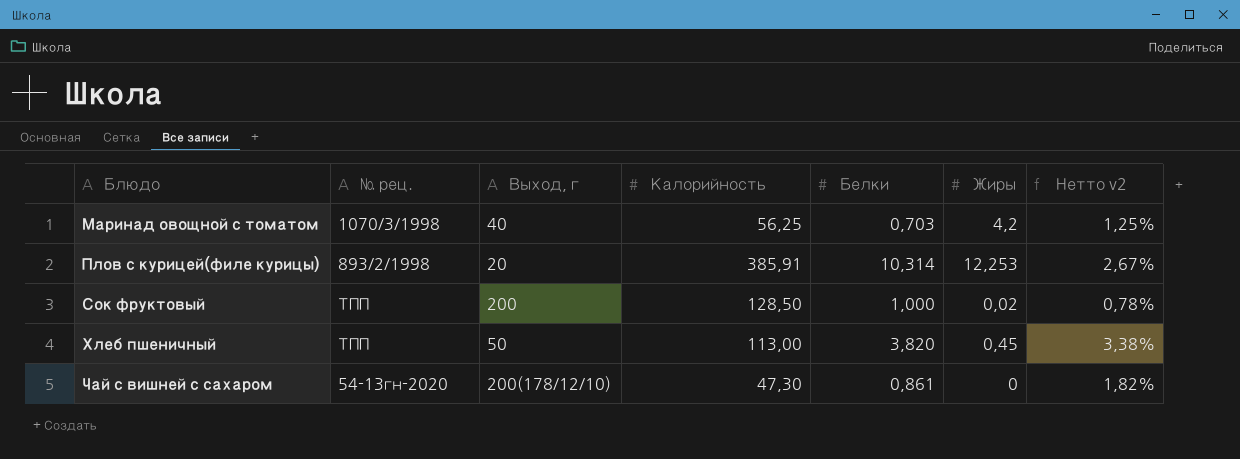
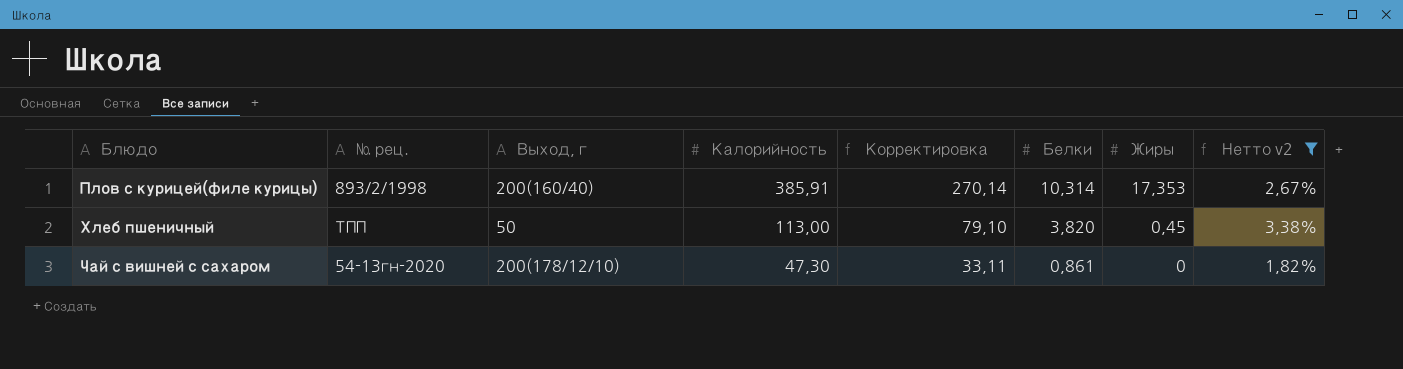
filter: none -> Нетто v2 >= 1,82%
column Корректировка | formula: none -> [Калорийность] * 0,7
Плов с курицей(филе курицы) | Выход, г: 20 -> 200(160/40)
Плов с курицей(филе курицы) | Жиры: 12,253 -> 17,353

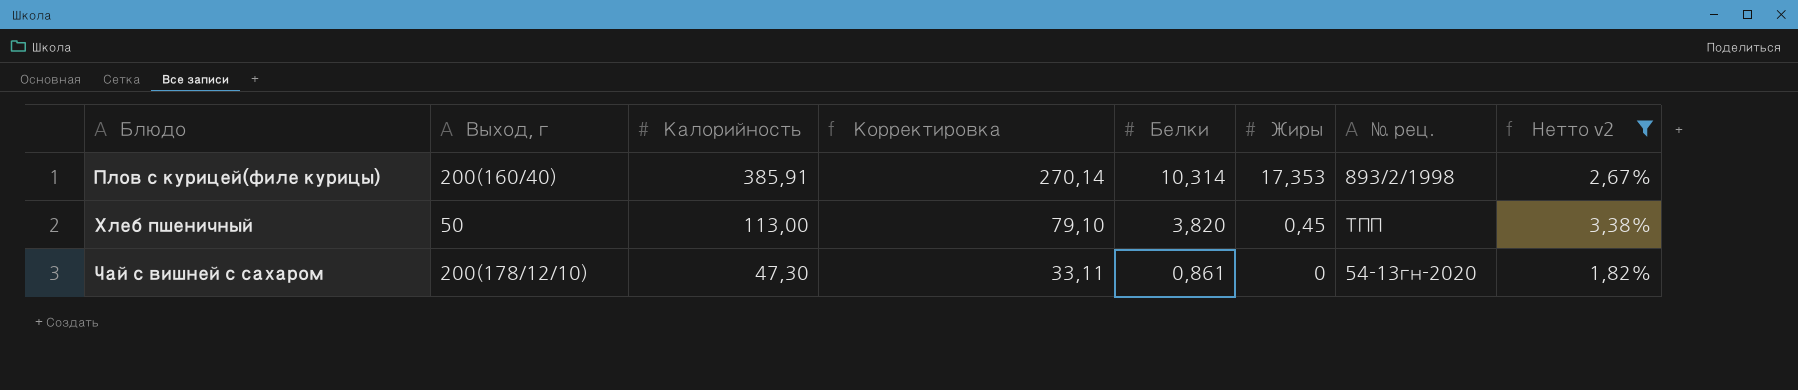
column № рец. | position: 2 -> 7

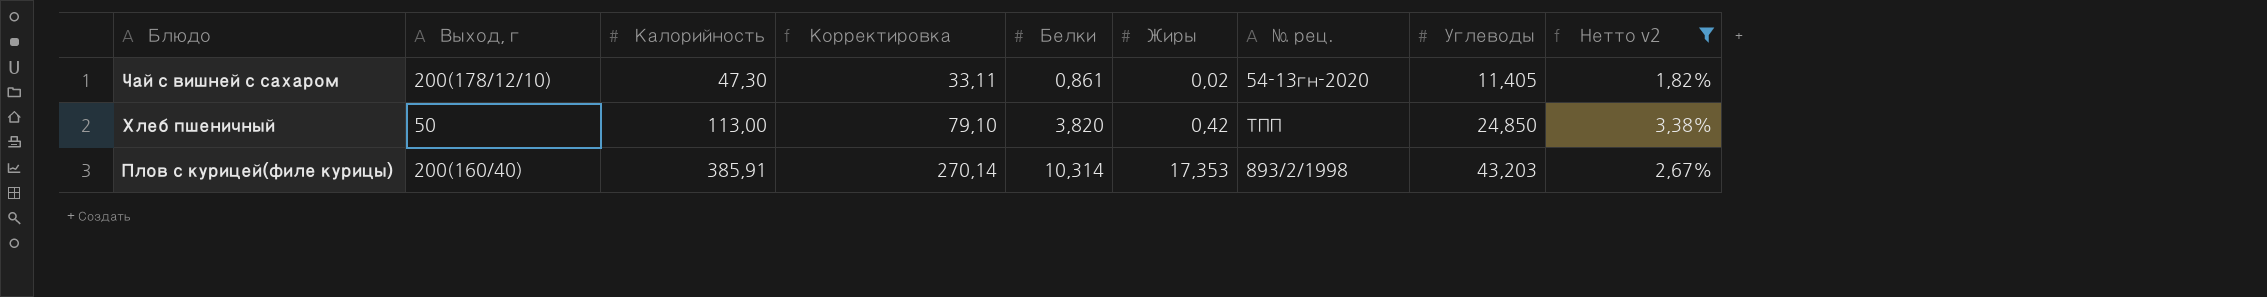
row order: Блюдо ascending -> Блюдо descending
column Углеводы | position: none -> 8
Чай с вишней с сахаром | Жиры: 0 -> 0,02
Хлеб пшеничный | Жиры: 0,45 -> 0,42

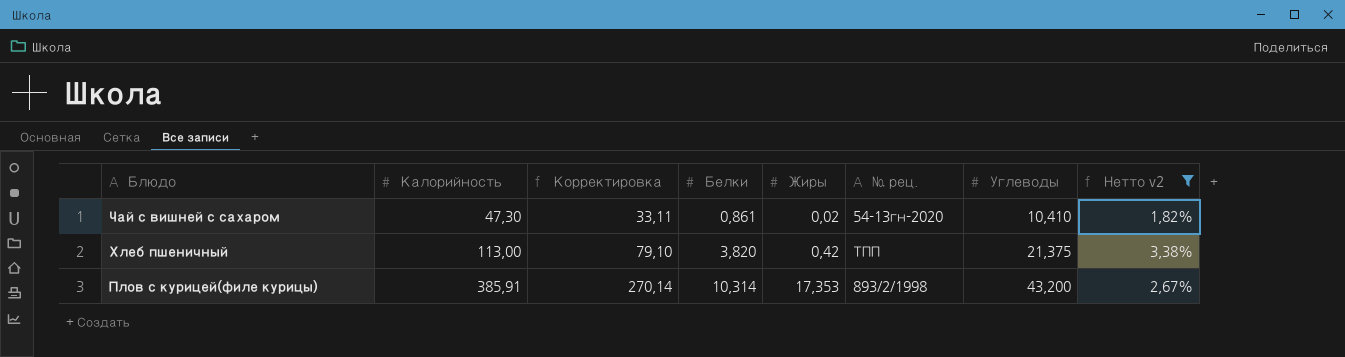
column Выход, г | position: 2 -> none
Чай с вишней с сахаром | Углеводы: 11,405 -> 10,410
Хлеб пшеничный | Углеводы: 24,850 -> 21,375
Плов с курицей(филе курицы) | Углеводы: 43,203 -> 43,200

